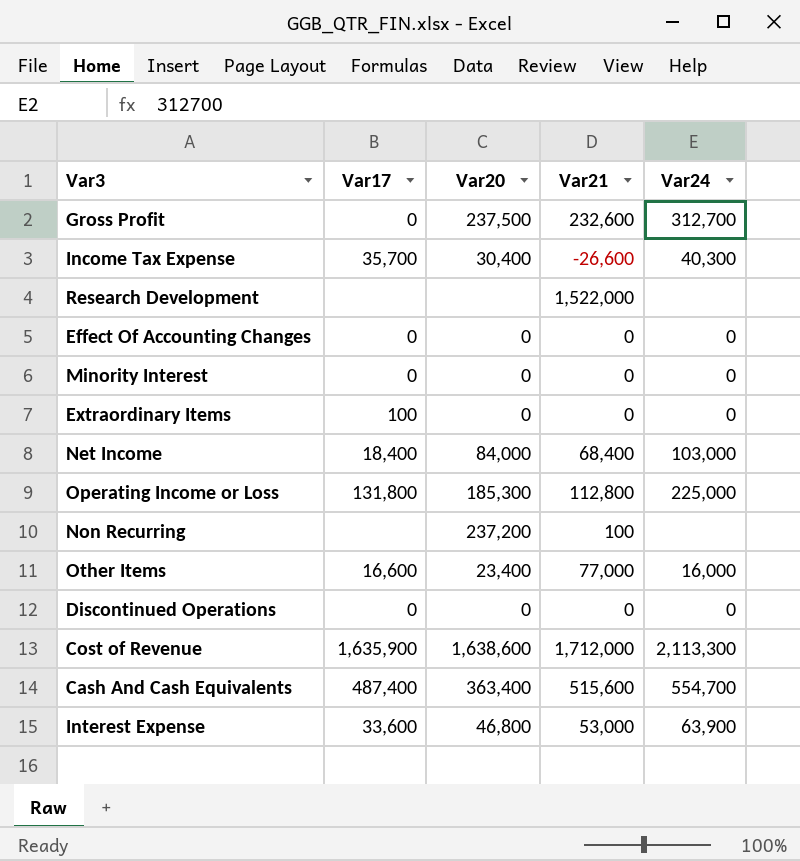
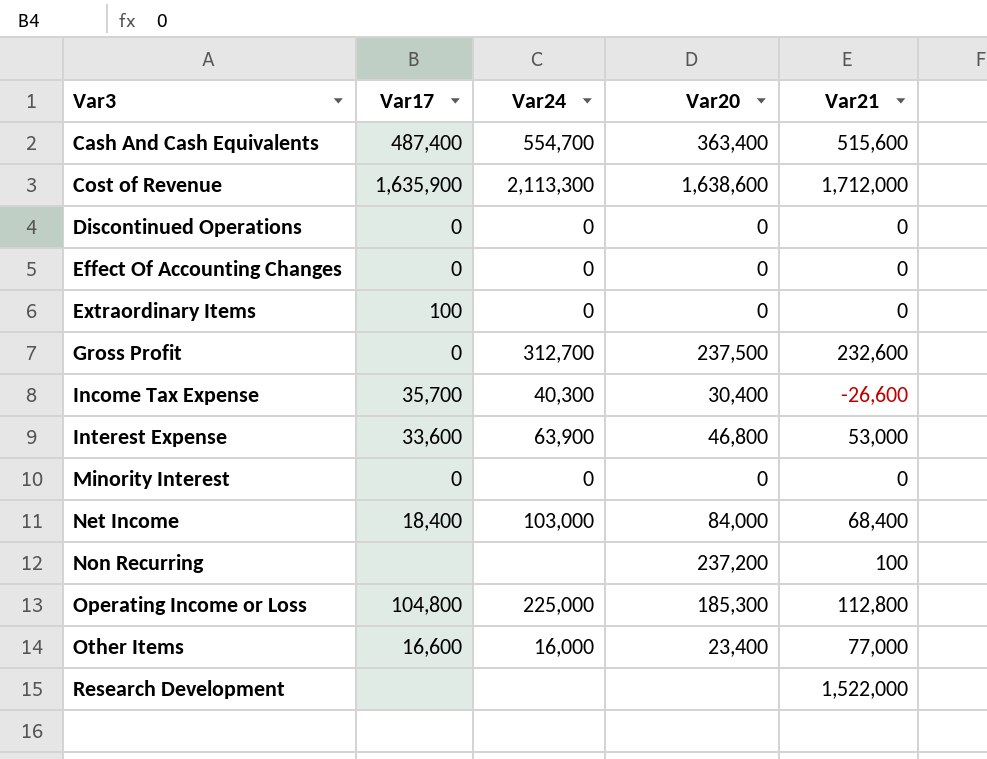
row order: none -> Var3 ascending
column Var24 | position: 5 -> 3
Operating Income or Loss | Var17: 131,800 -> 104,800

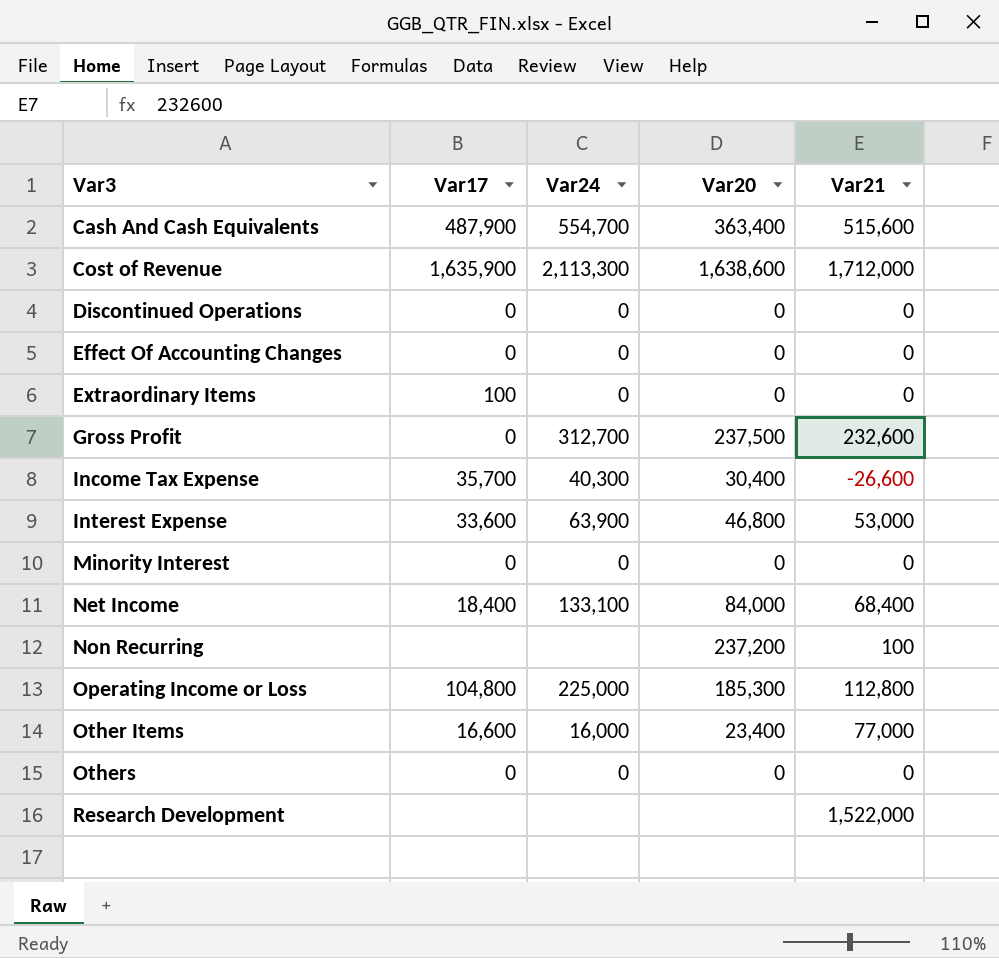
Cash And Cash Equivalents | Var17: 487,400 -> 487,900
Net Income | Var24: 103,000 -> 133,100
row Others: none -> 0 | 0 | 0 | 0

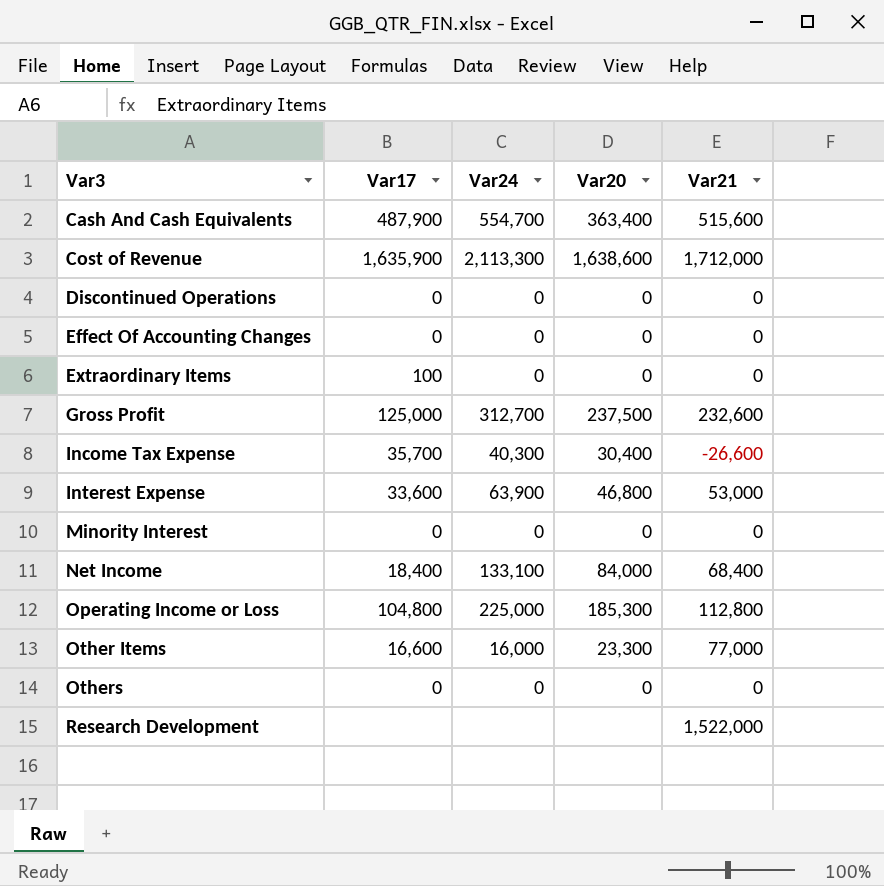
row Non Recurring: none | none | 237,200 | 100 -> none
Gross Profit | Var17: 0 -> 125,000
Other Items | Var20: 23,400 -> 23,300

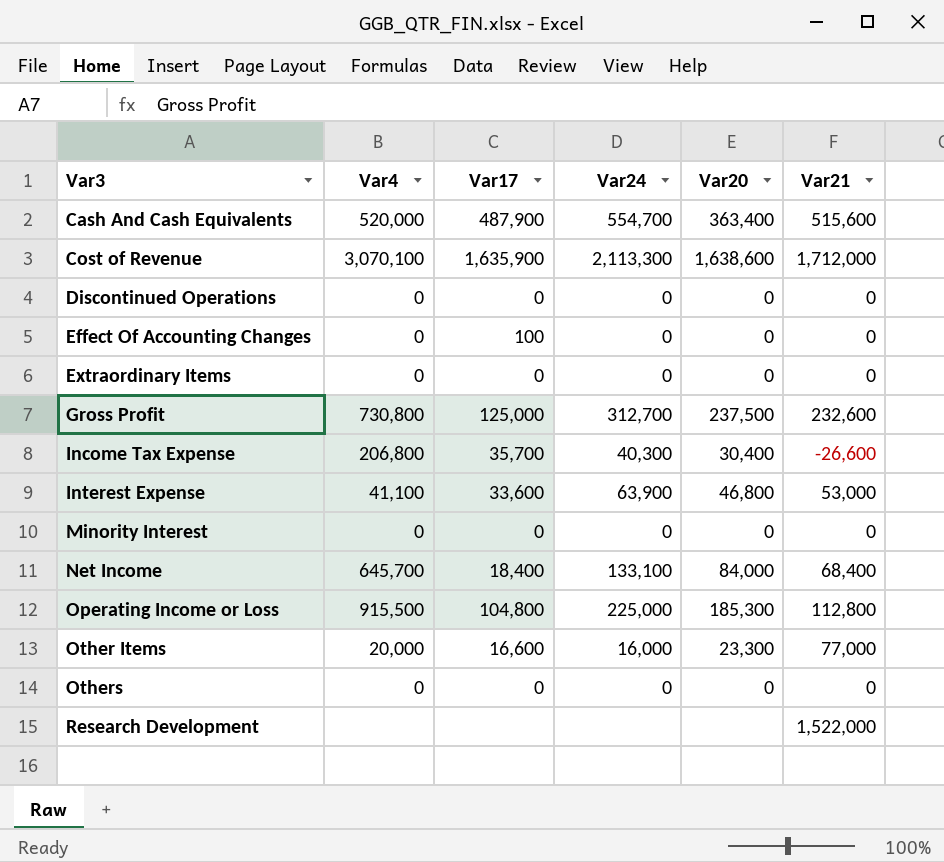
column Var4 | position: none -> 2
Effect Of Accounting Changes | Var17: 0 -> 100
Extraordinary Items | Var17: 100 -> 0

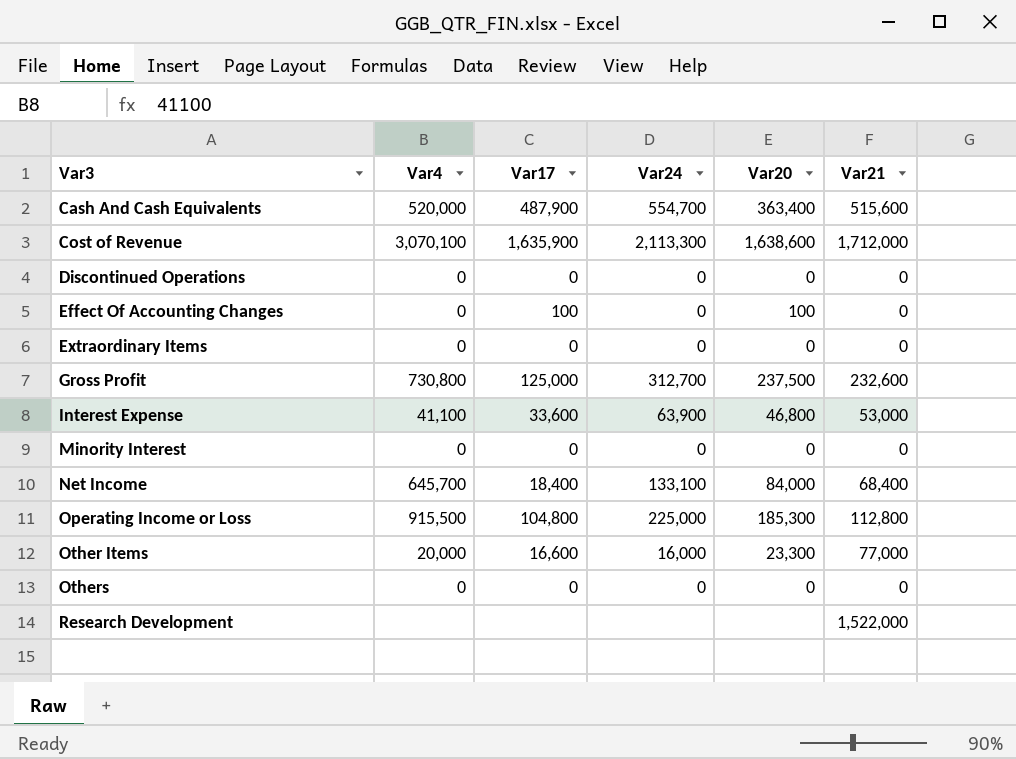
row Income Tax Expense: 206,800 | 35,700 | 40,300 | 30,400 | -26,600 -> none
Effect Of Accounting Changes | Var20: 0 -> 100

